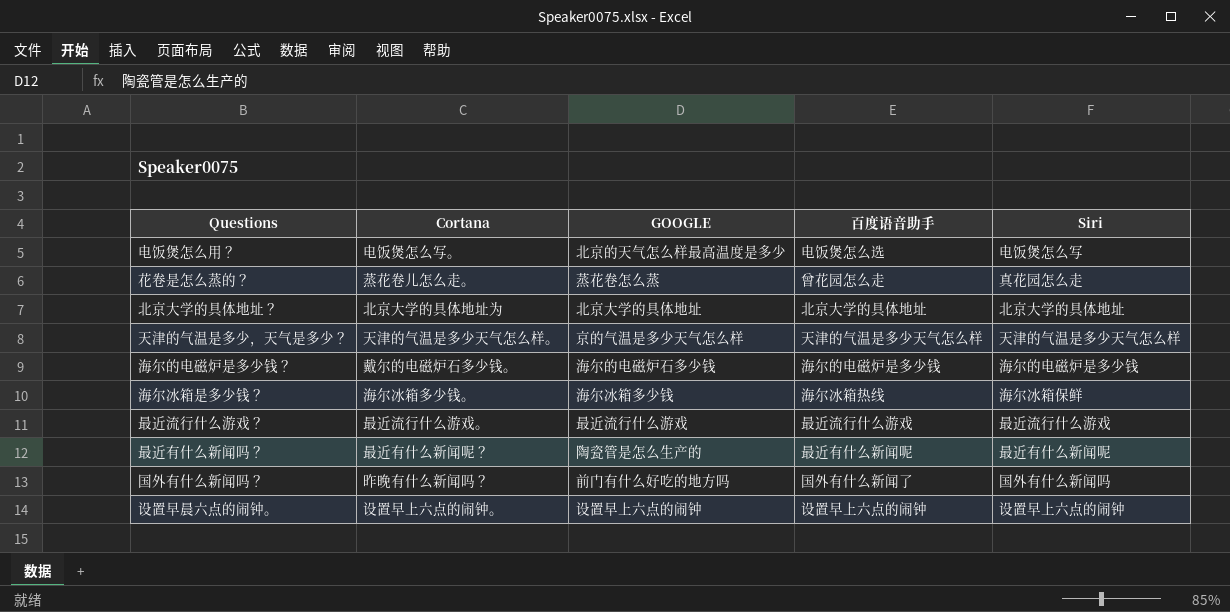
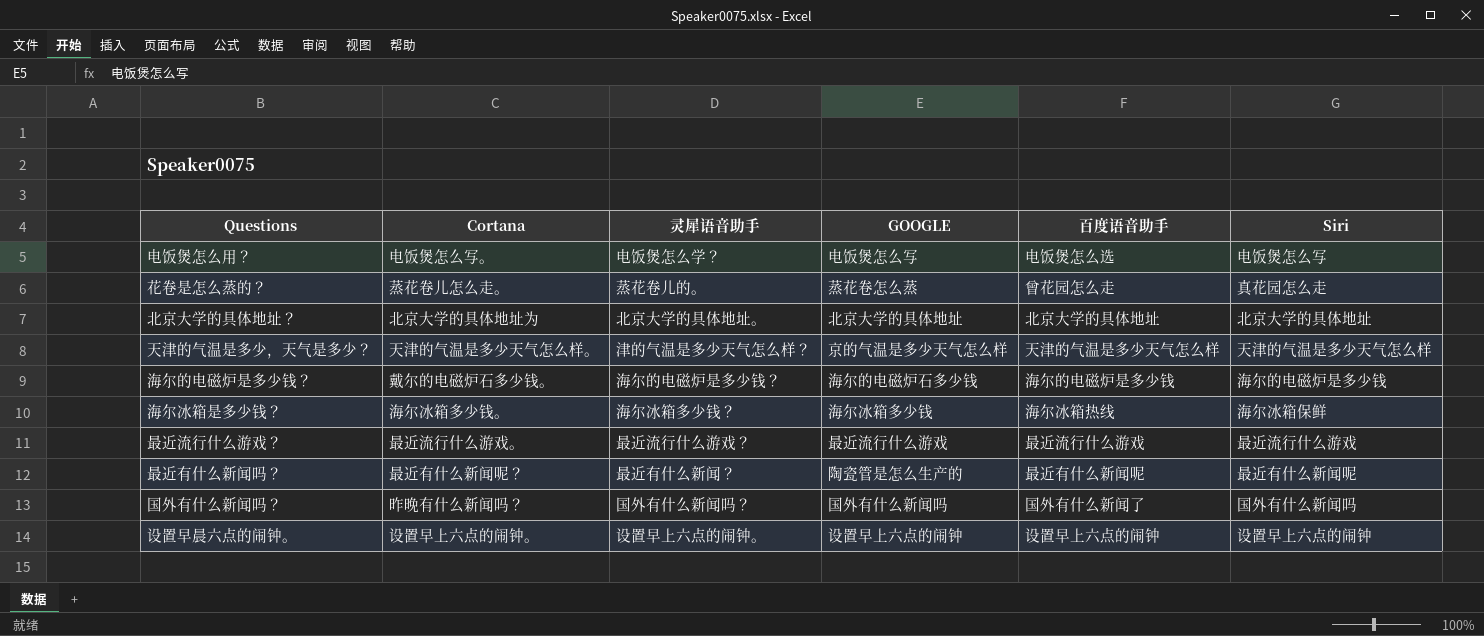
column 灵犀语音助手 | position: none -> 3
电饭煲怎么用？ | GOOGLE: 北京的天气怎么样最高温度是多少 -> 电饭煲怎么写
国外有什么新闻吗？ | GOOGLE: 前门有什么好吃的地方吗 -> 国外有什么新闻吗

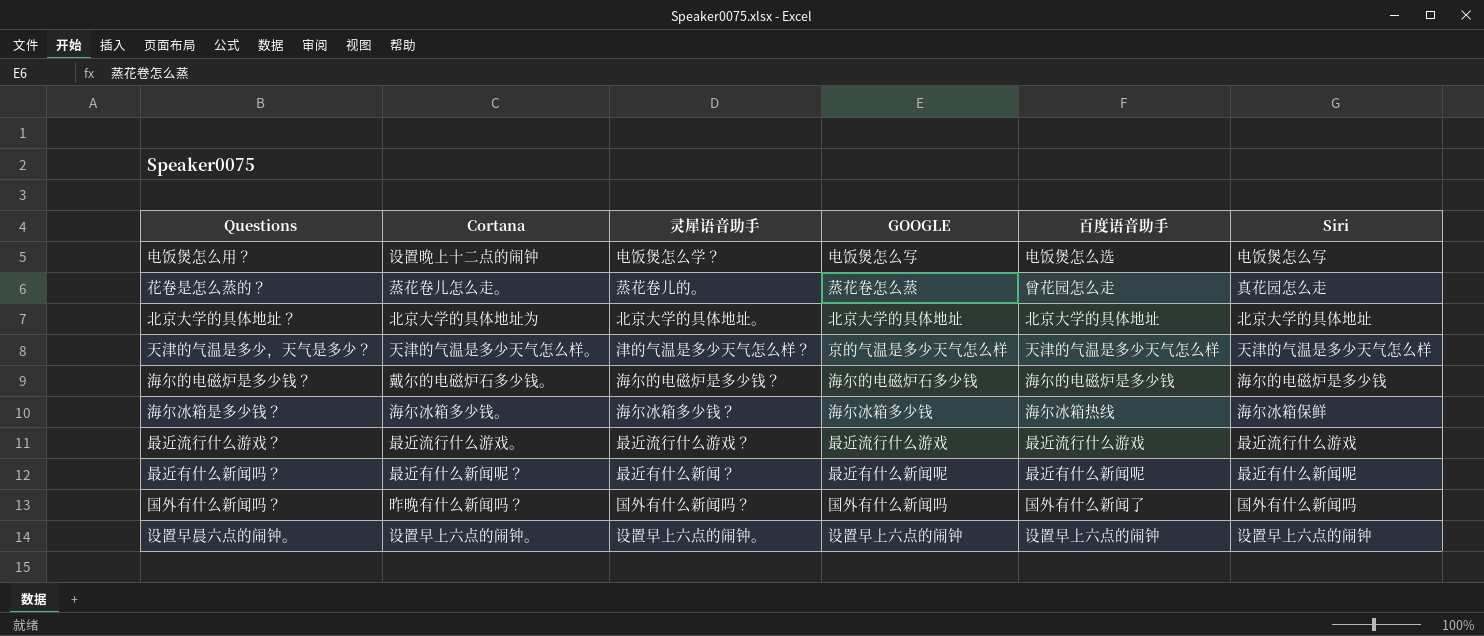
电饭煲怎么用？ | Cortana: 电饭煲怎么写。 -> 设置晚上十二点的闹钟
最近有什么新闻吗？ | GOOGLE: 陶瓷管是怎么生产的 -> 最近有什么新闻呢

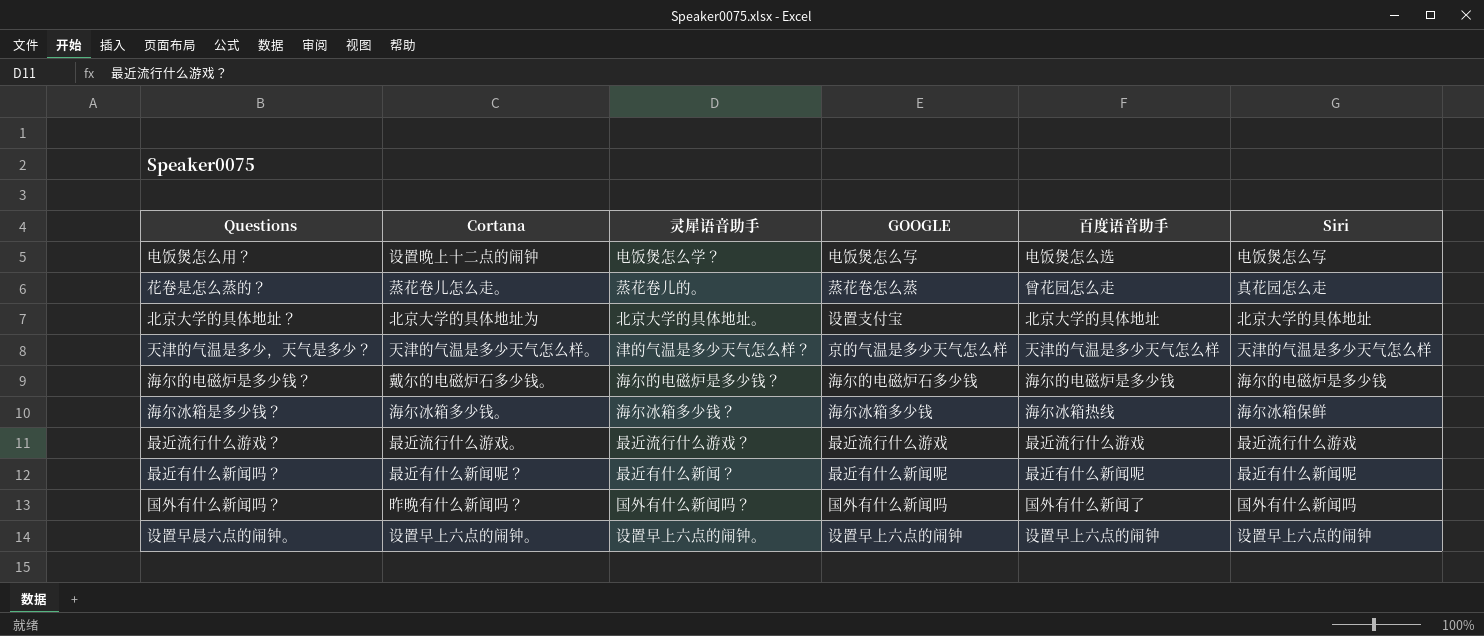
北京大学的具体地址？ | GOOGLE: 北京大学的具体地址 -> 设置支付宝

